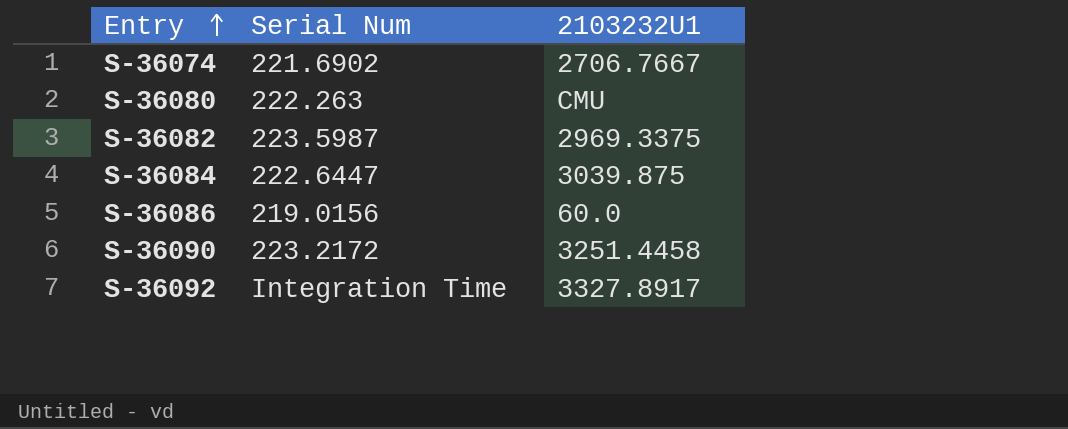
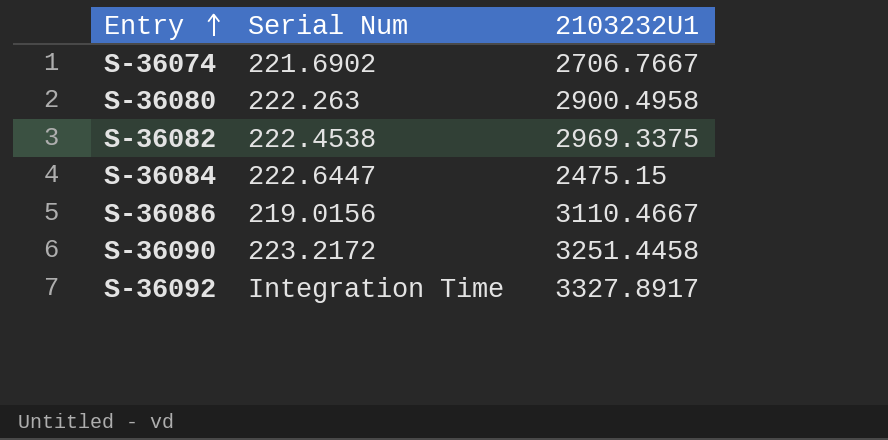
S-36080 | 2103232U1: CMU -> 2900.4958
S-36082 | Serial Num: 223.5987 -> 222.4538
S-36084 | 2103232U1: 3039.875 -> 2475.15
S-36086 | 2103232U1: 60.0 -> 3110.4667

